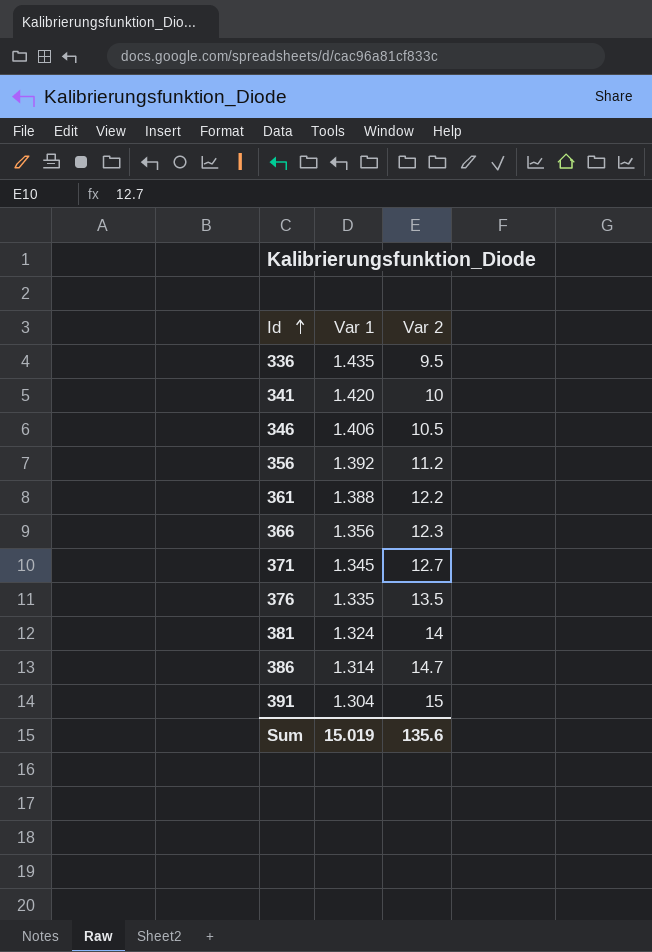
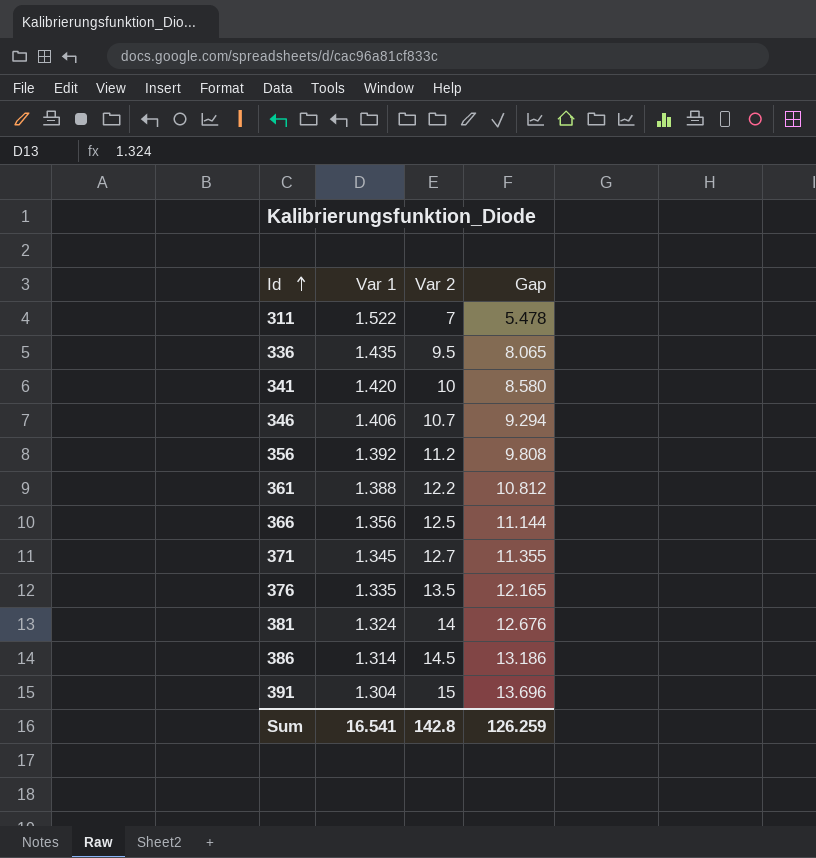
column Gap | formula: none -> [Var 2] - [Var 1]
row 311: none -> 1.522 | 7 | 5.478
346 | Var 2: 10.5 -> 10.7
366 | Var 2: 12.3 -> 12.5
386 | Var 2: 14.7 -> 14.5
Sum | Var 1: 15.019 -> 16.541
Sum | Var 2: 135.6 -> 142.8

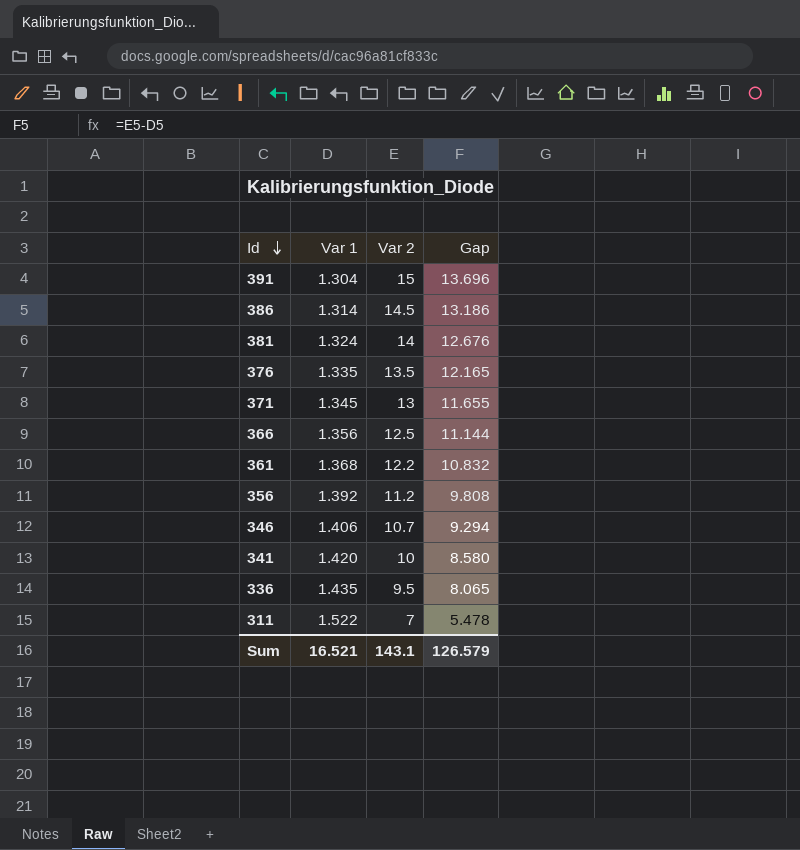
row order: Id ascending -> Id descending
371 | Var 2: 12.7 -> 13
371 | Gap: 11.355 -> 11.655
361 | Var 1: 1.388 -> 1.368
361 | Gap: 10.812 -> 10.832
Sum | Var 1: 16.541 -> 16.521
Sum | Var 2: 142.8 -> 143.1
Sum | Gap: 126.259 -> 126.579

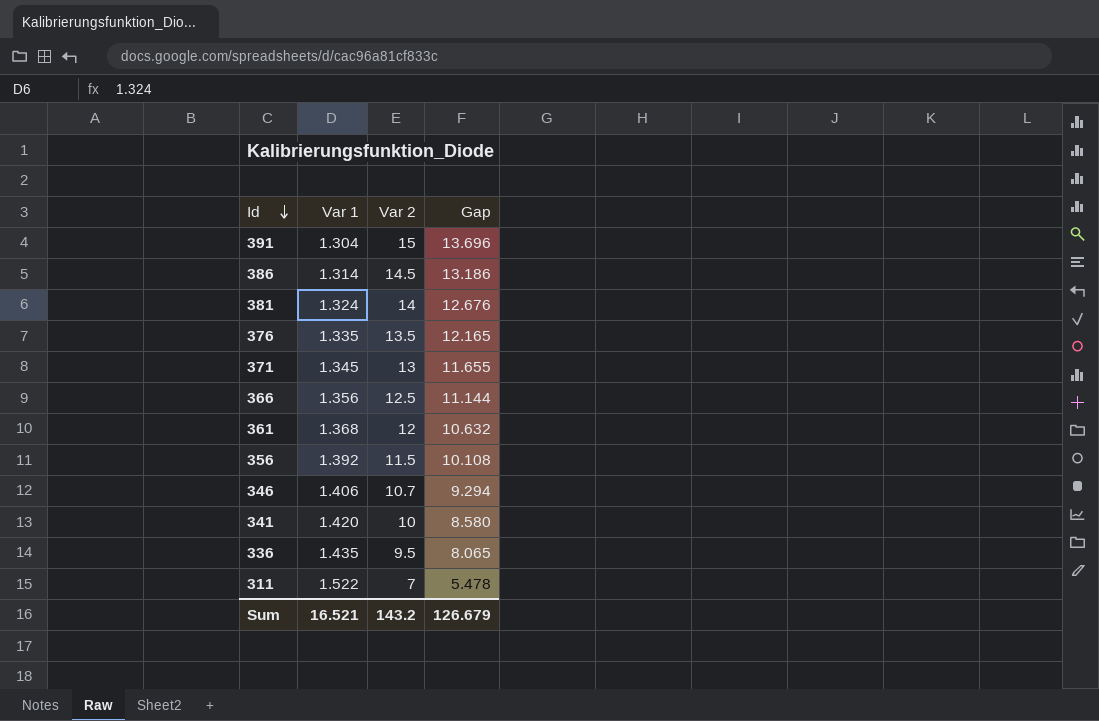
361 | Var 2: 12.2 -> 12
361 | Gap: 10.832 -> 10.632
356 | Var 2: 11.2 -> 11.5
356 | Gap: 9.808 -> 10.108
Sum | Var 2: 143.1 -> 143.2
Sum | Gap: 126.579 -> 126.679

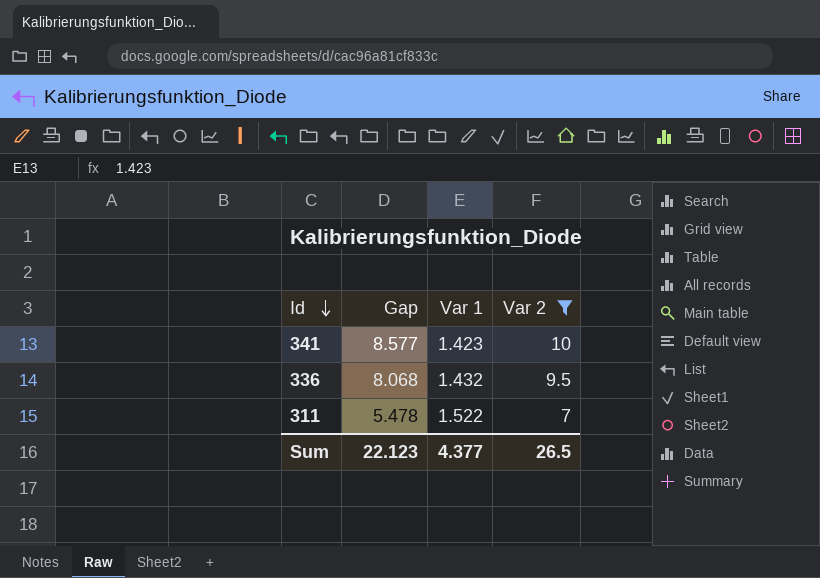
filter: none -> Var 2 <= 10
column Gap | position: 4 -> 2
341 | Gap: 8.580 -> 8.577
341 | Var 1: 1.420 -> 1.423
336 | Gap: 8.065 -> 8.068
336 | Var 1: 1.435 -> 1.432
Sum | Gap: 126.679 -> 22.123
Sum | Var 1: 16.521 -> 4.377
Sum | Var 2: 143.2 -> 26.5

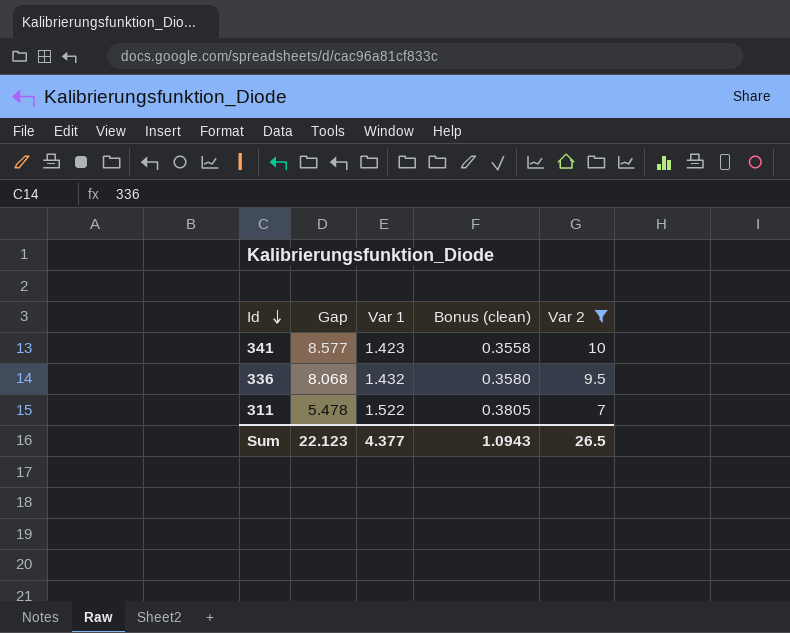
column Bonus (clean) | formula: none -> [Var 1] * 0.25

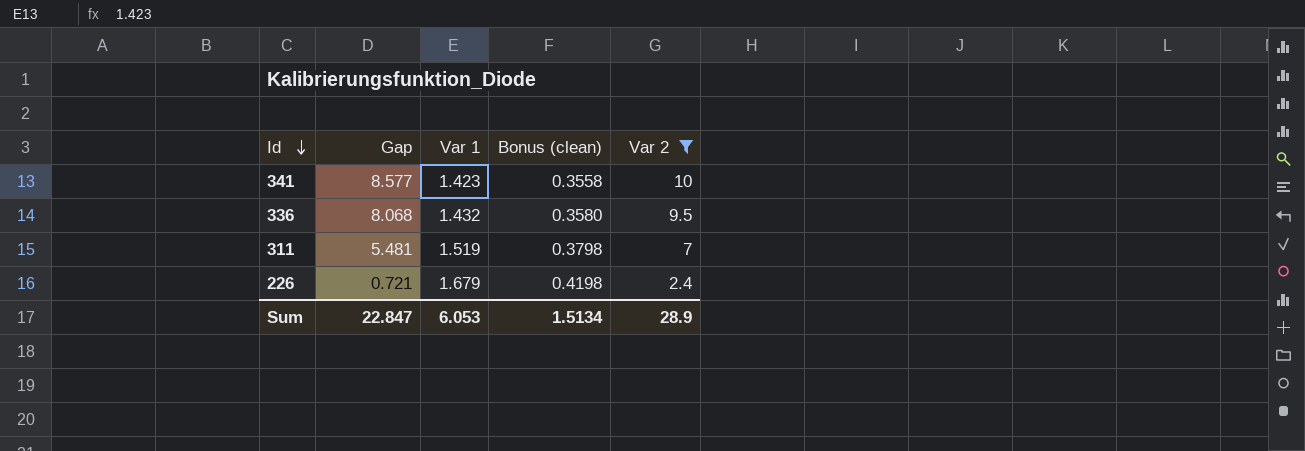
311 | Gap: 5.478 -> 5.481
311 | Var 1: 1.522 -> 1.519
311 | Bonus (clean): 0.3805 -> 0.3798
row 226: none -> 0.721 | 1.679 | 0.4198 | 2.4
Sum | Gap: 22.123 -> 22.847
Sum | Var 1: 4.377 -> 6.053
Sum | Bonus (clean): 1.0943 -> 1.5134
Sum | Var 2: 26.5 -> 28.9

